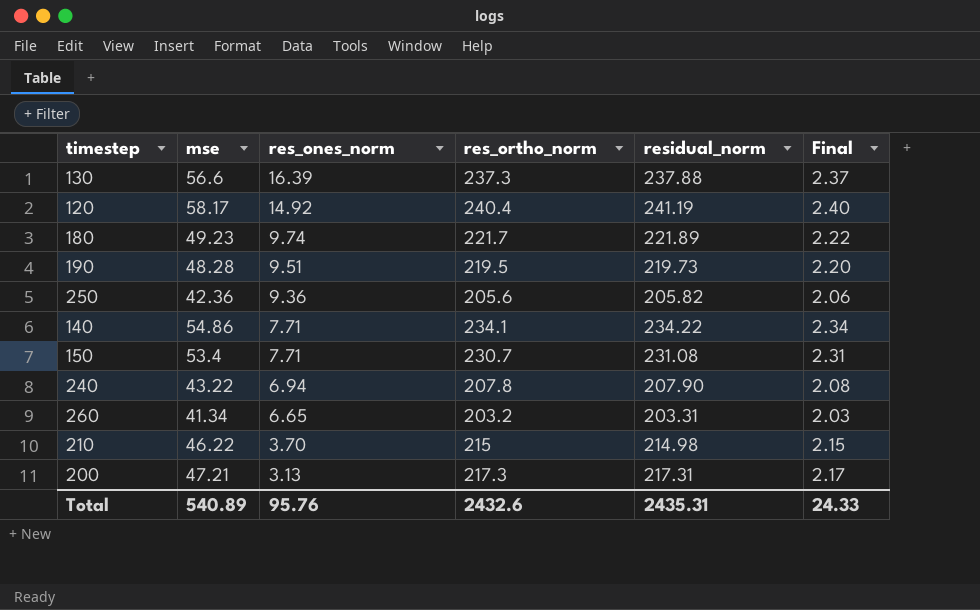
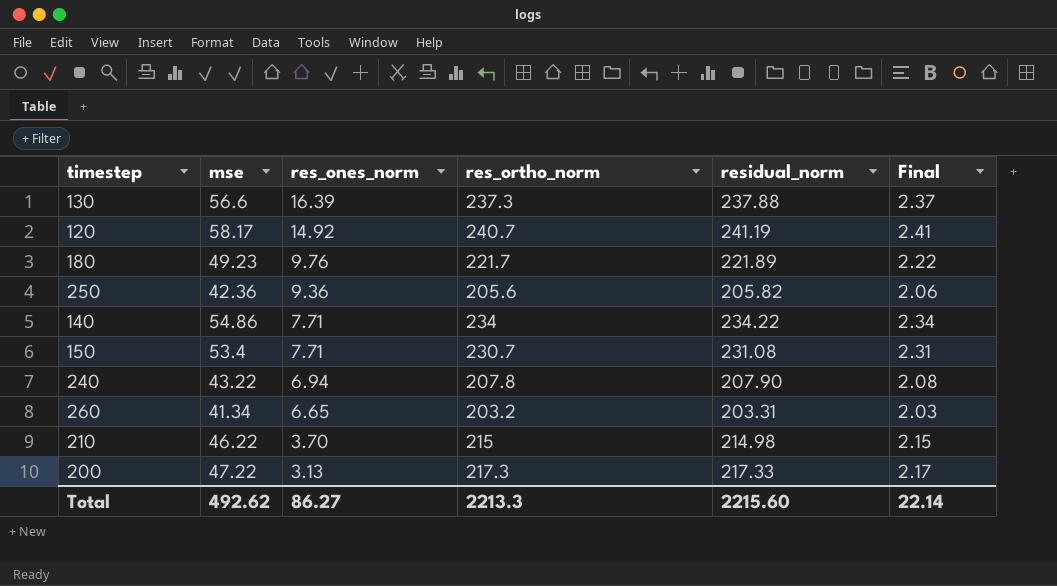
row 190: 48.28 | 9.51 | 219.5 | 219.73 | 2.20 -> none
120 | res_ortho_norm: 240.4 -> 240.7
120 | Final: 2.40 -> 2.41
180 | res_ones_norm: 9.74 -> 9.76
140 | res_ortho_norm: 234.1 -> 234
200 | mse: 47.21 -> 47.22
200 | residual_norm: 217.31 -> 217.33
Total | mse: 540.89 -> 492.62
Total | res_ones_norm: 95.76 -> 86.27
Total | res_ortho_norm: 2432.6 -> 2213.3
Total | residual_norm: 2435.31 -> 2215.60
Total | Final: 24.33 -> 22.14

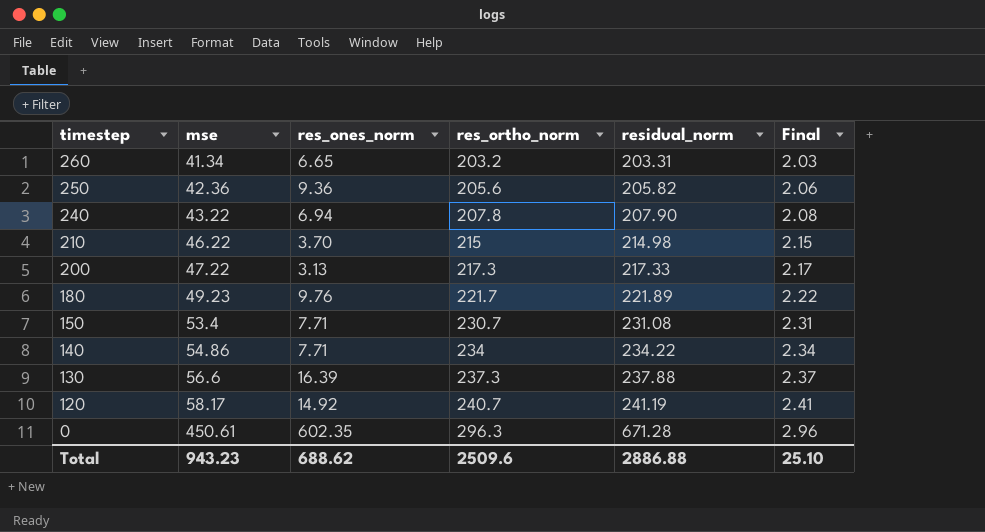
row order: res_ones_norm descending -> timestep descending
row 0: none -> 450.61 | 602.35 | 296.3 | 671.28 | 2.96
Total | mse: 492.62 -> 943.23
Total | res_ones_norm: 86.27 -> 688.62
Total | res_ortho_norm: 2213.3 -> 2509.6
Total | residual_norm: 2215.60 -> 2886.88
Total | Final: 22.14 -> 25.10

